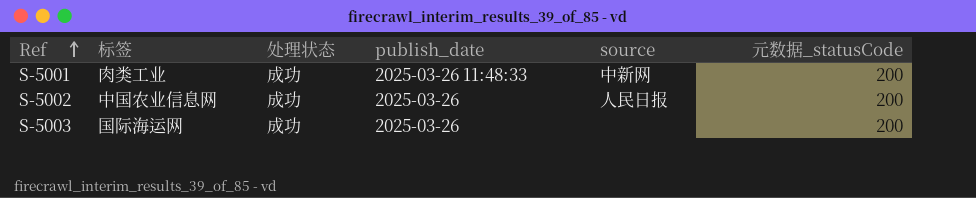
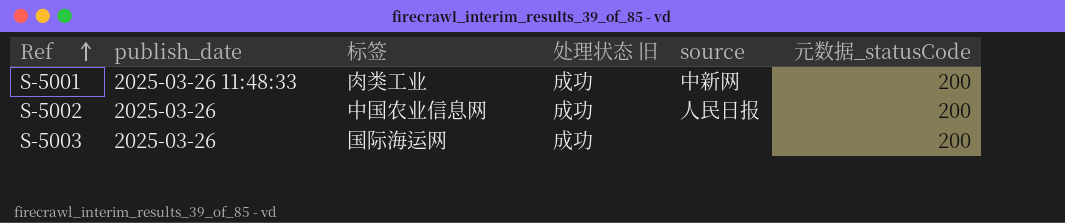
column publish_date | position: 4 -> 2
column name: 处理状态 -> 处理状态 旧

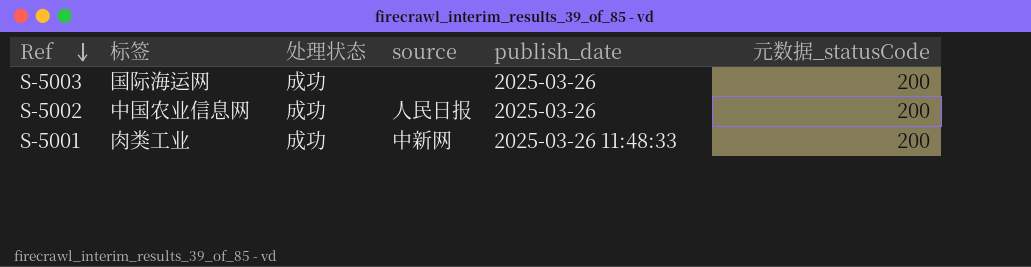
row order: Ref ascending -> Ref descending
column name: 处理状态 旧 -> 处理状态
column publish_date | position: 2 -> 5

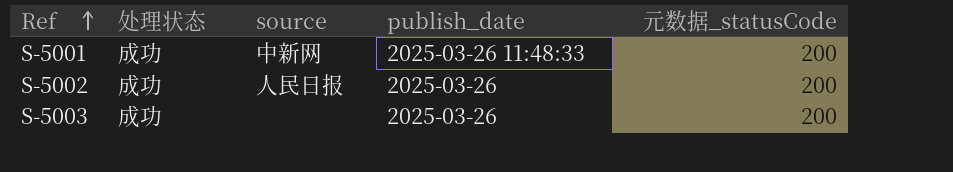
row order: Ref descending -> Ref ascending
column 标签 | position: 2 -> none

